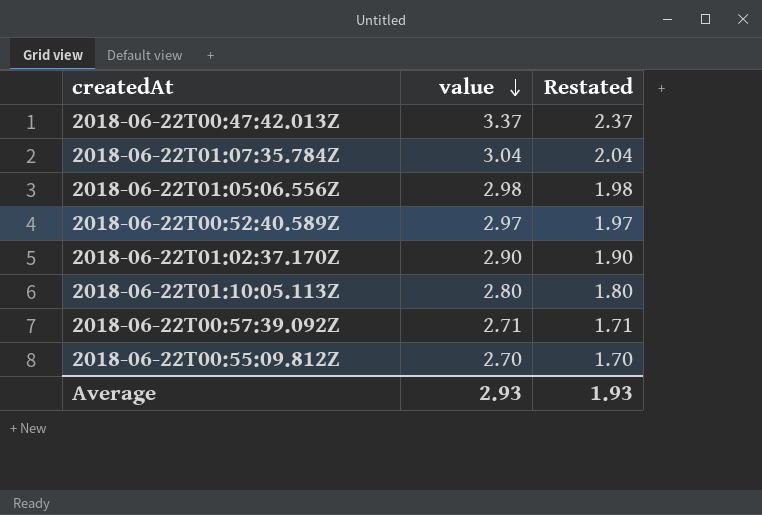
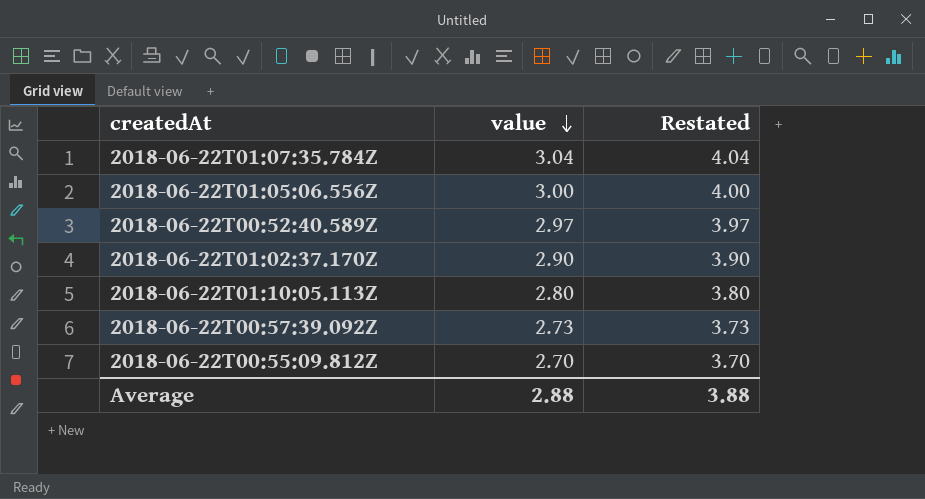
column Restated | formula: [value] - 1 -> [value] + 1
row 2018-06-22T00:47:42.013Z: 3.37 | 2.37 -> none
2018-06-22T01:05:06.556Z | value: 2.98 -> 3.00
2018-06-22T00:57:39.092Z | value: 2.71 -> 2.73
Average | value: 2.93 -> 2.88
Average | Restated: 1.93 -> 3.88

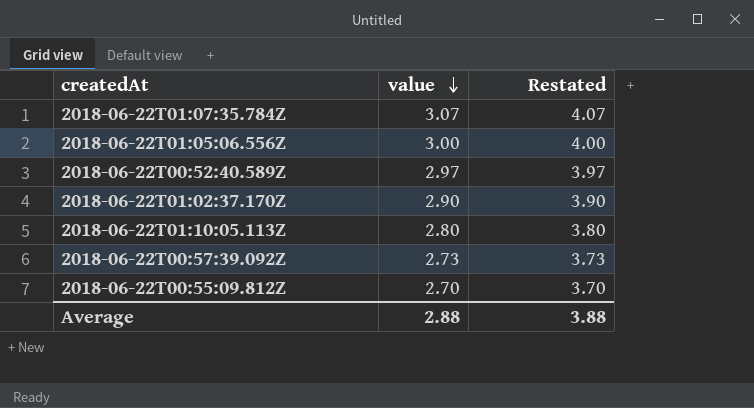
2018-06-22T01:07:35.784Z | value: 3.04 -> 3.07
2018-06-22T01:07:35.784Z | Restated: 4.04 -> 4.07

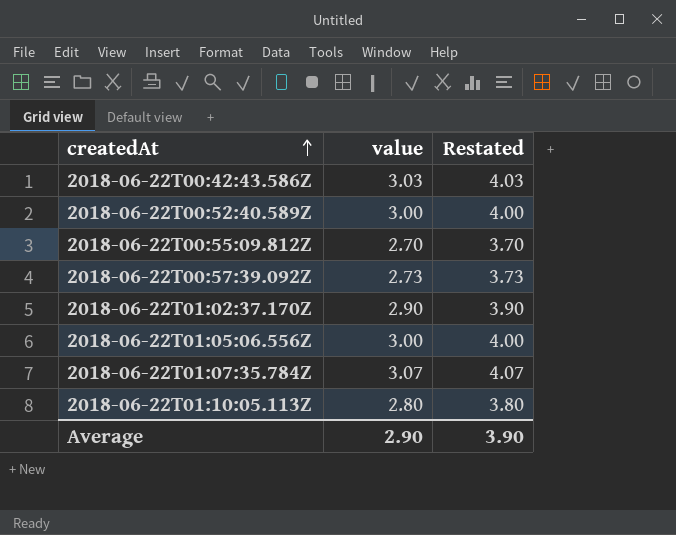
row order: value descending -> createdAt ascending
row 2018-06-22T00:42:43.586Z: none -> 3.03 | 4.03
2018-06-22T00:52:40.589Z | value: 2.97 -> 3.00
2018-06-22T00:52:40.589Z | Restated: 3.97 -> 4.00
Average | value: 2.88 -> 2.90
Average | Restated: 3.88 -> 3.90

